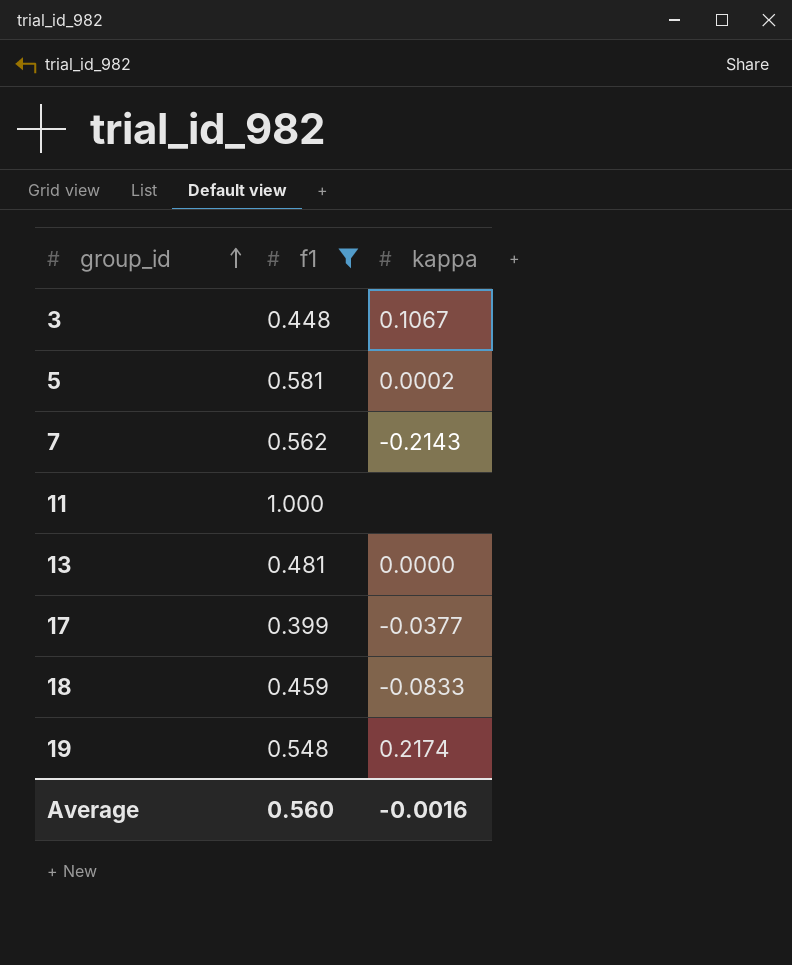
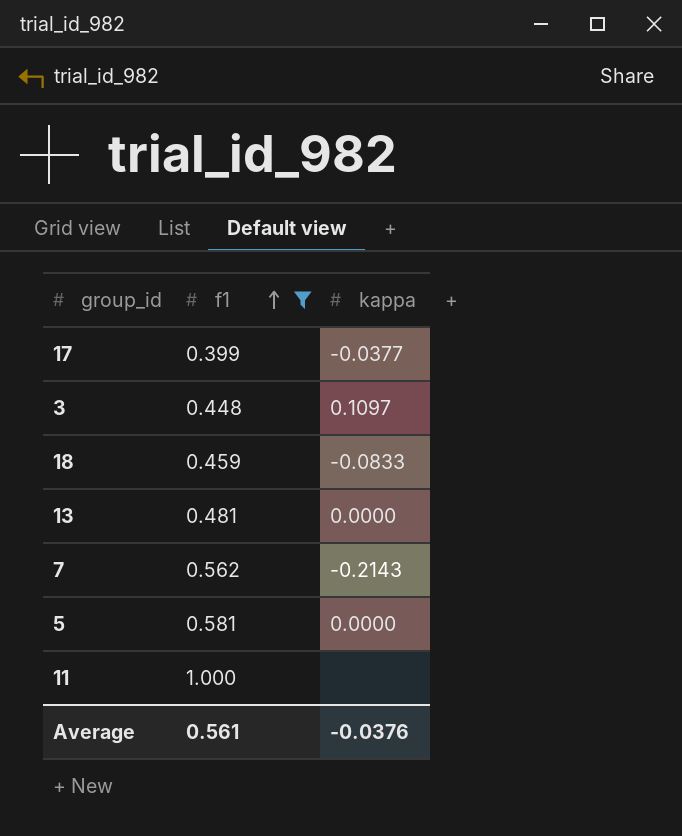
row order: group_id ascending -> f1 ascending
row 19: 0.548 | 0.2174 -> none
3 | kappa: 0.1067 -> 0.1097
5 | kappa: 0.0002 -> 0.0000
Average | f1: 0.560 -> 0.561
Average | kappa: -0.0016 -> -0.0376

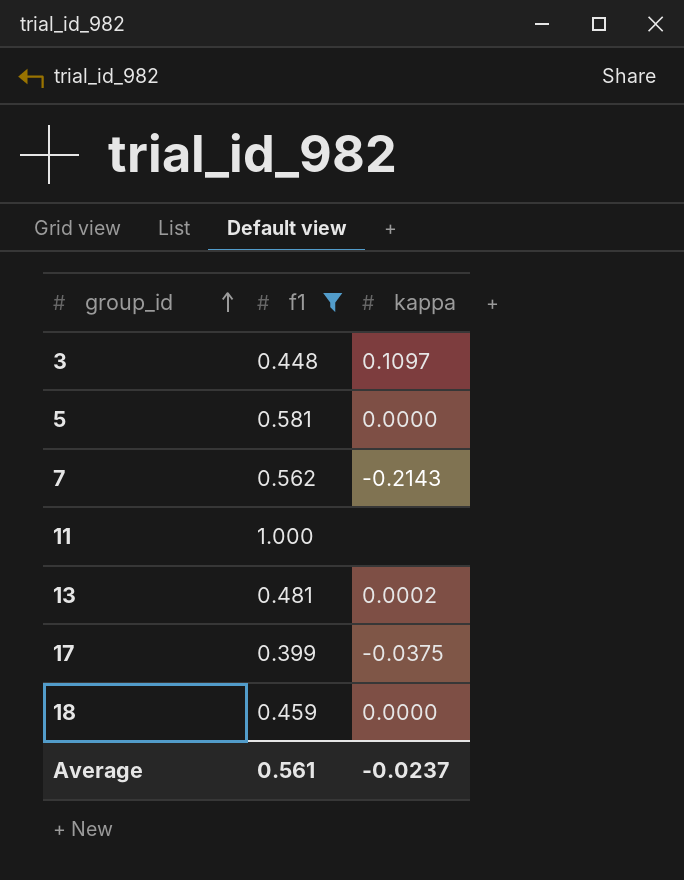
row order: f1 ascending -> group_id ascending
13 | kappa: 0.0000 -> 0.0002
17 | kappa: -0.0377 -> -0.0375
18 | kappa: -0.0833 -> 0.0000
Average | kappa: -0.0376 -> -0.0237

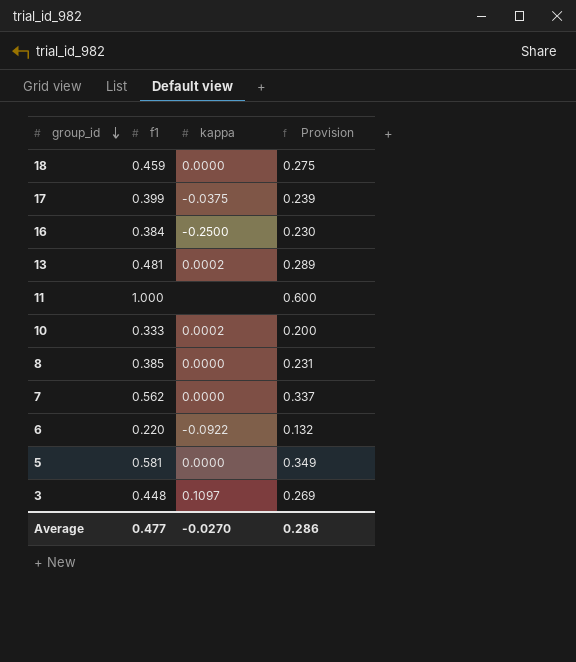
filter: f1 >= 0.399 -> none
row order: group_id ascending -> group_id descending
column Provision | formula: none -> [f1] * 0.6
7 | kappa: -0.2143 -> 0.0000
Average | f1: 0.561 -> 0.477
Average | kappa: -0.0237 -> -0.0270

